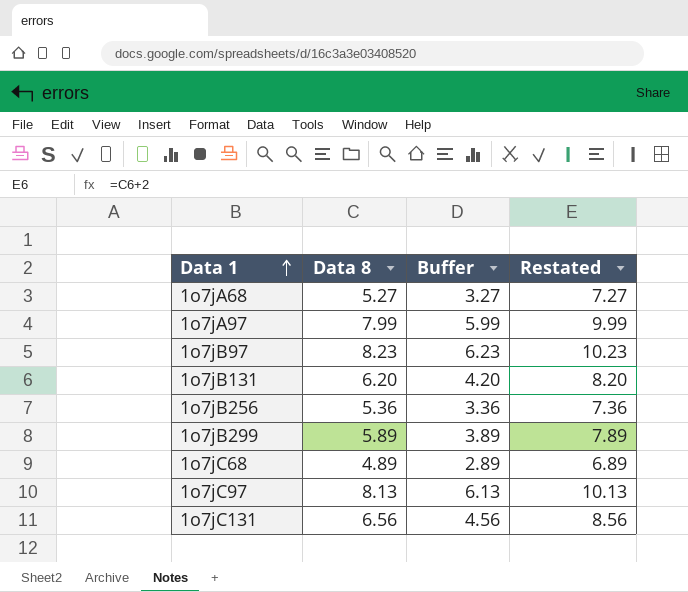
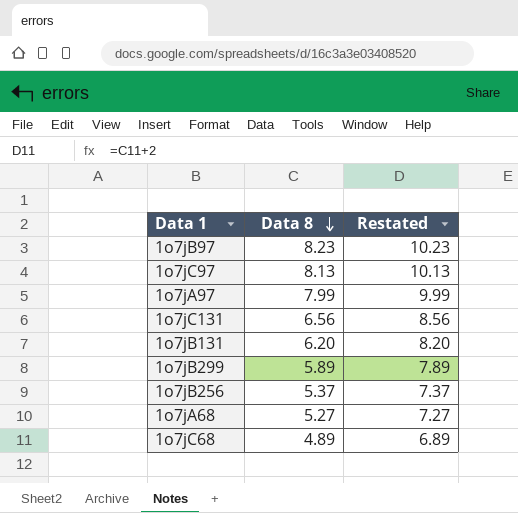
row order: Data 1 ascending -> Data 8 descending
column Buffer | formula: [Data 8] - 2 -> none
1o7jB256 | Data 8: 5.36 -> 5.37
1o7jB256 | Restated: 7.36 -> 7.37

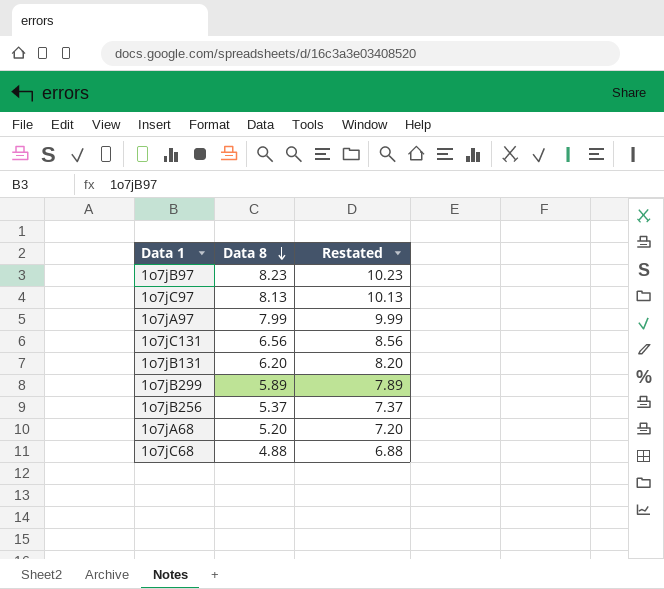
1o7jA68 | Data 8: 5.27 -> 5.20
1o7jA68 | Restated: 7.27 -> 7.20
1o7jC68 | Data 8: 4.89 -> 4.88
1o7jC68 | Restated: 6.89 -> 6.88

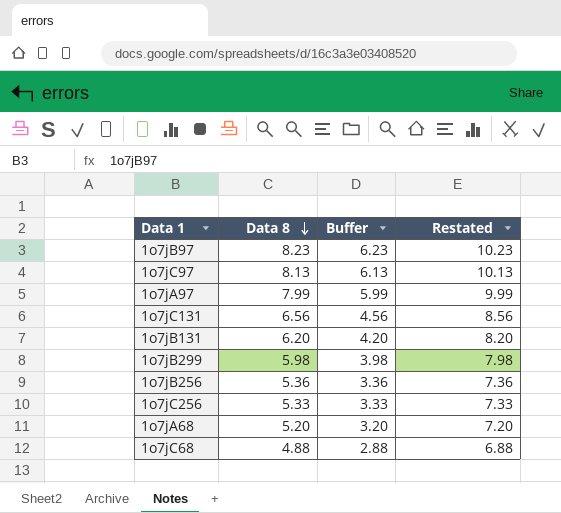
column Buffer | formula: none -> [Data 8] - 2
1o7jB299 | Data 8: 5.89 -> 5.98
1o7jB299 | Restated: 7.89 -> 7.98
1o7jB256 | Data 8: 5.37 -> 5.36
1o7jB256 | Restated: 7.37 -> 7.36
row 1o7jC256: none -> 5.33 | 3.33 | 7.33

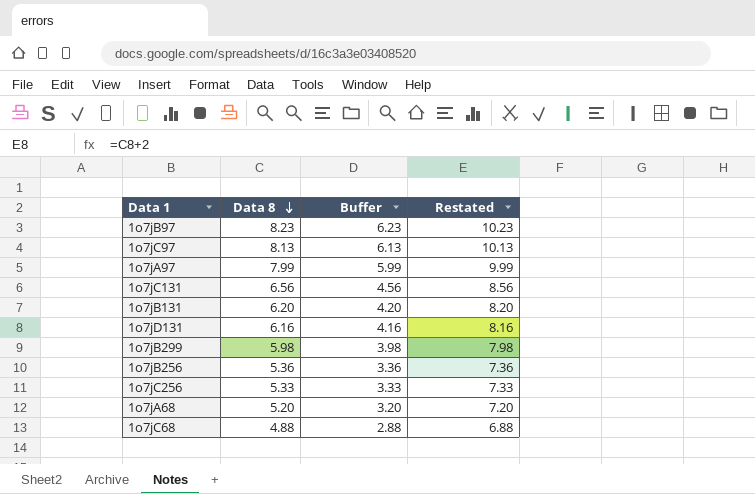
row 1o7jD131: none -> 6.16 | 4.16 | 8.16

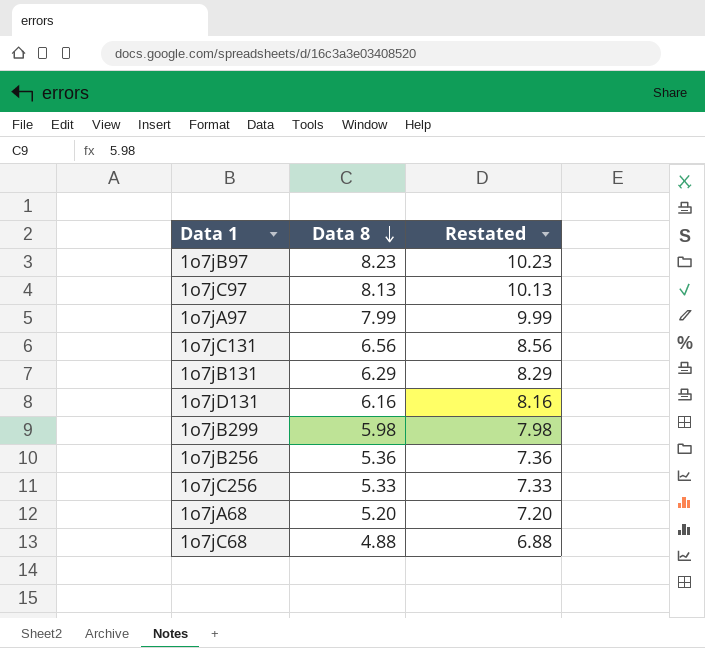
column Buffer | formula: [Data 8] - 2 -> none
1o7jB131 | Data 8: 6.20 -> 6.29
1o7jB131 | Restated: 8.20 -> 8.29

